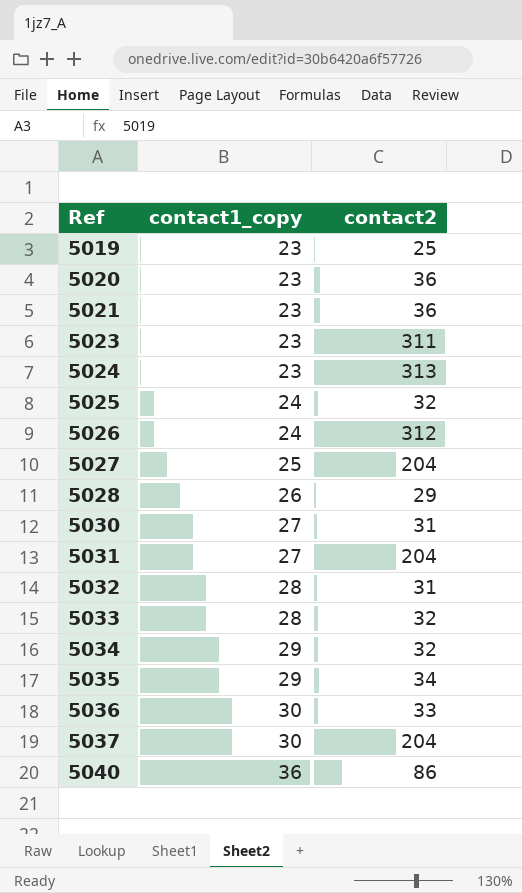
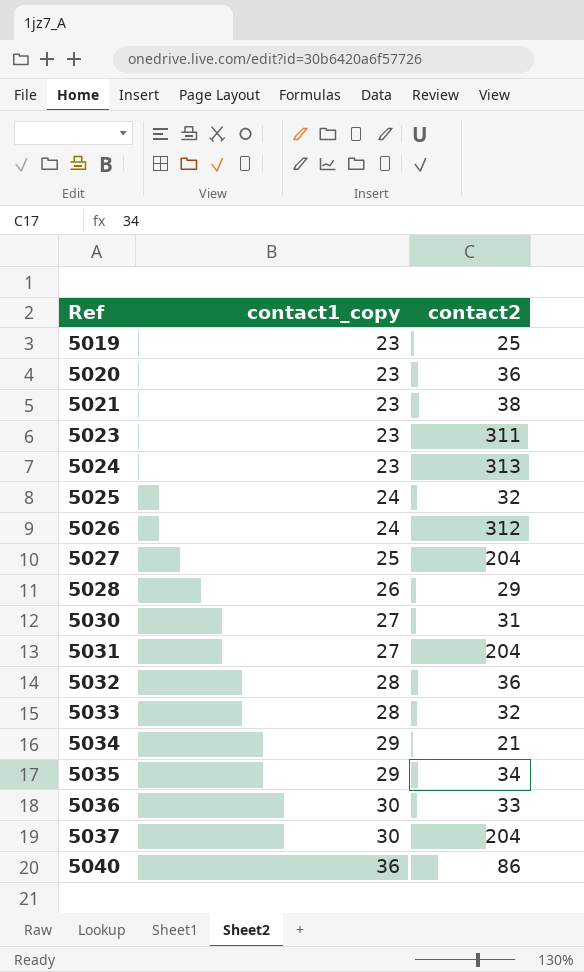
5021 | contact2: 36 -> 38
5032 | contact2: 31 -> 36
5034 | contact2: 32 -> 21

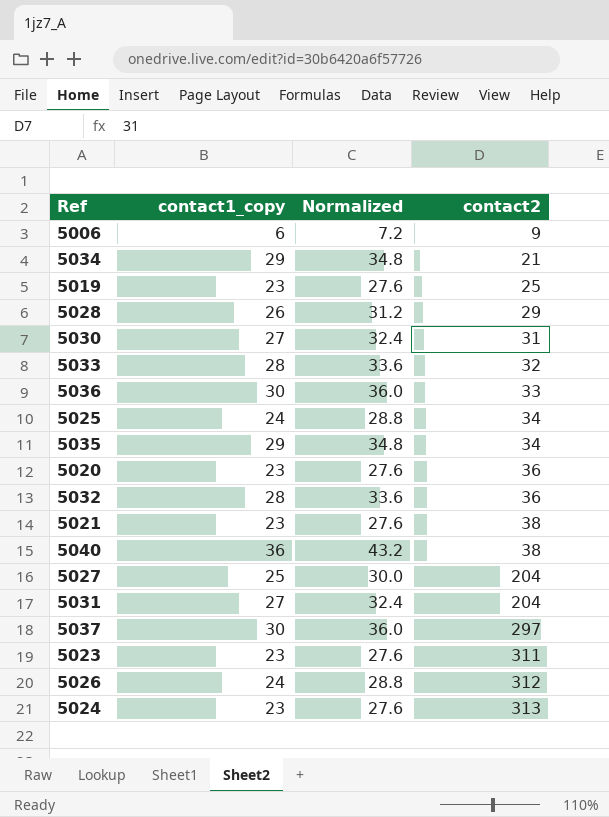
row order: Ref ascending -> contact2 ascending
column Normalized | formula: none -> [contact1_copy] * 1.2
row 5006: none -> 6 | 7.2 | 9
5025 | contact2: 32 -> 34
5040 | contact2: 86 -> 38
5037 | contact2: 204 -> 297

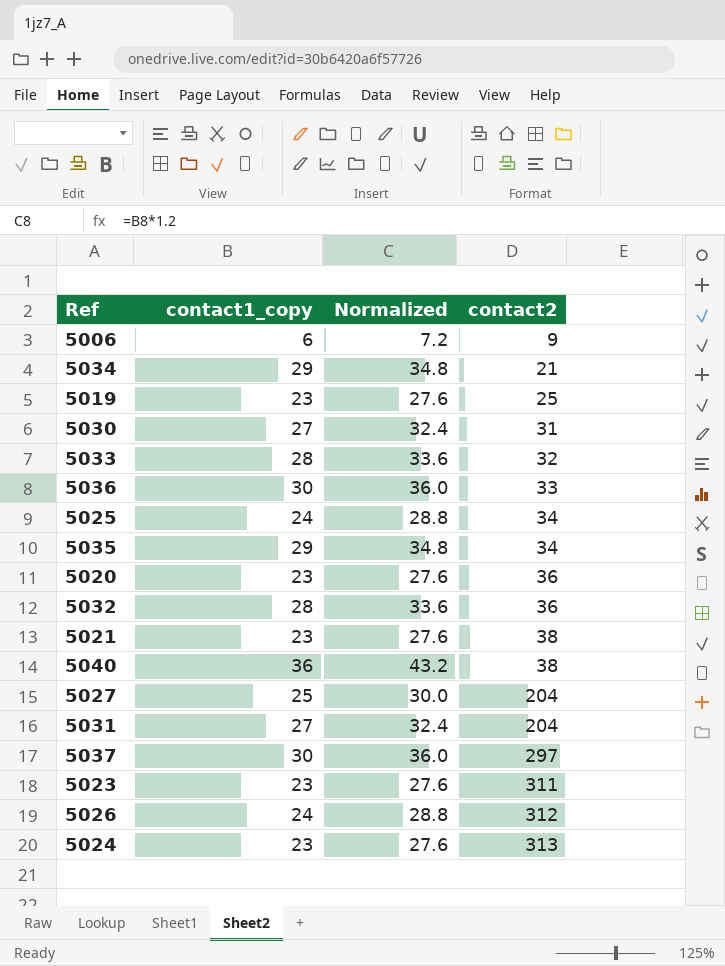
row 5028: 26 | 31.2 | 29 -> none

